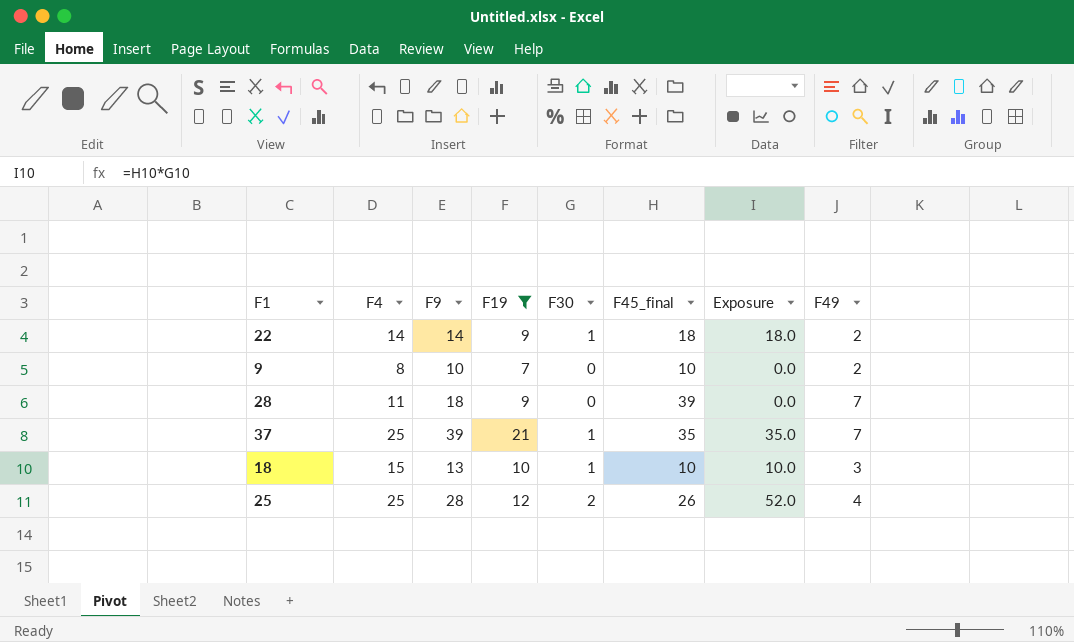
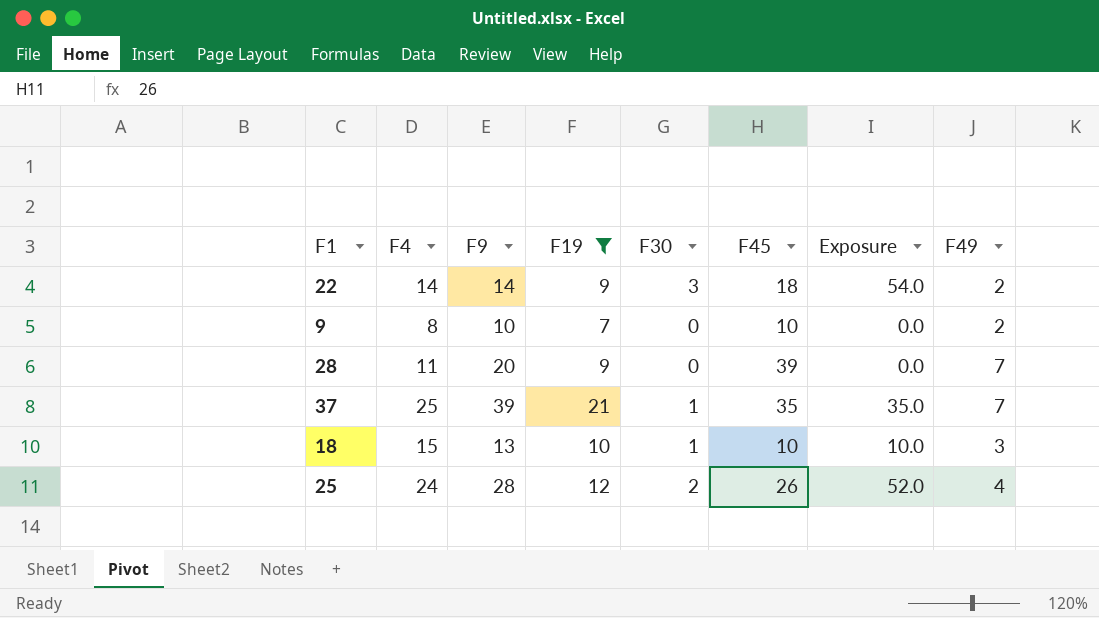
column name: F45_final -> F45
22 | F30: 1 -> 3
22 | Exposure: 18.0 -> 54.0
28 | F9: 18 -> 20
25 | F4: 25 -> 24

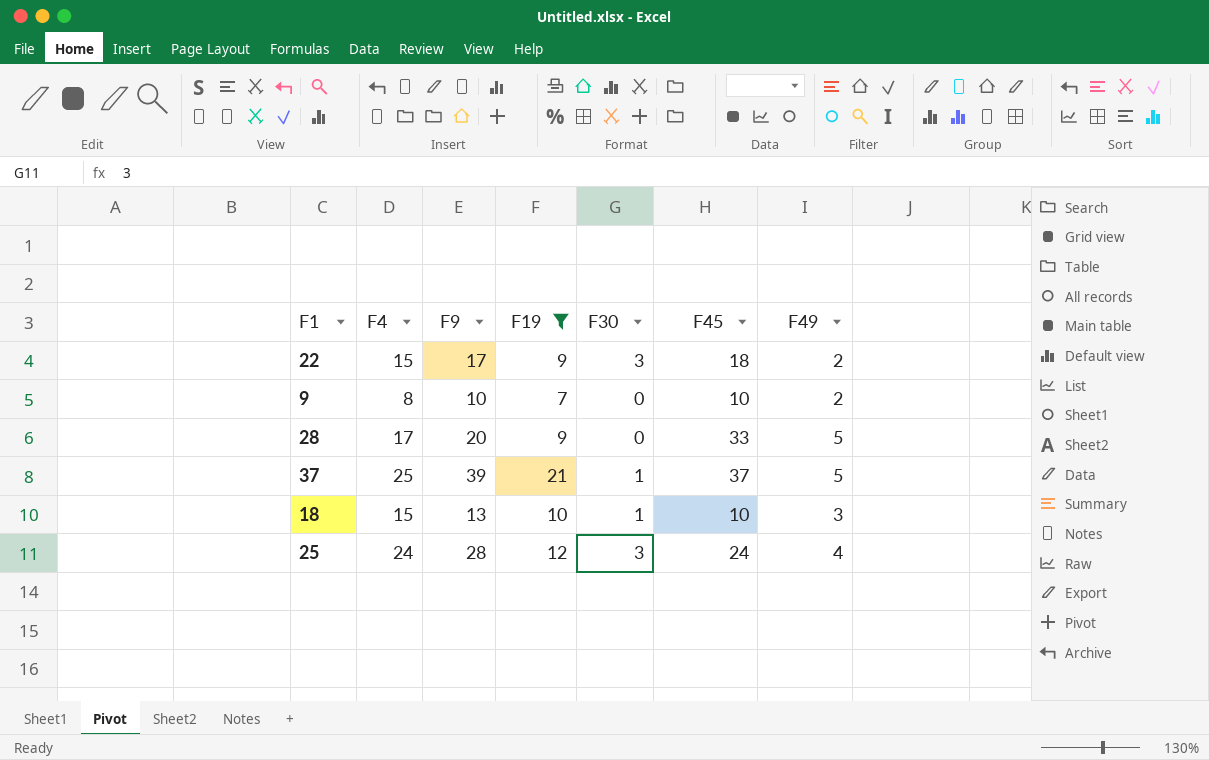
column Exposure | formula: [F30] * [F45] -> none
22 | F4: 14 -> 15
22 | F9: 14 -> 17
28 | F4: 11 -> 17
28 | F45: 39 -> 33
28 | F49: 7 -> 5
37 | F45: 35 -> 37
37 | F49: 7 -> 5
25 | F30: 2 -> 3
25 | F45: 26 -> 24

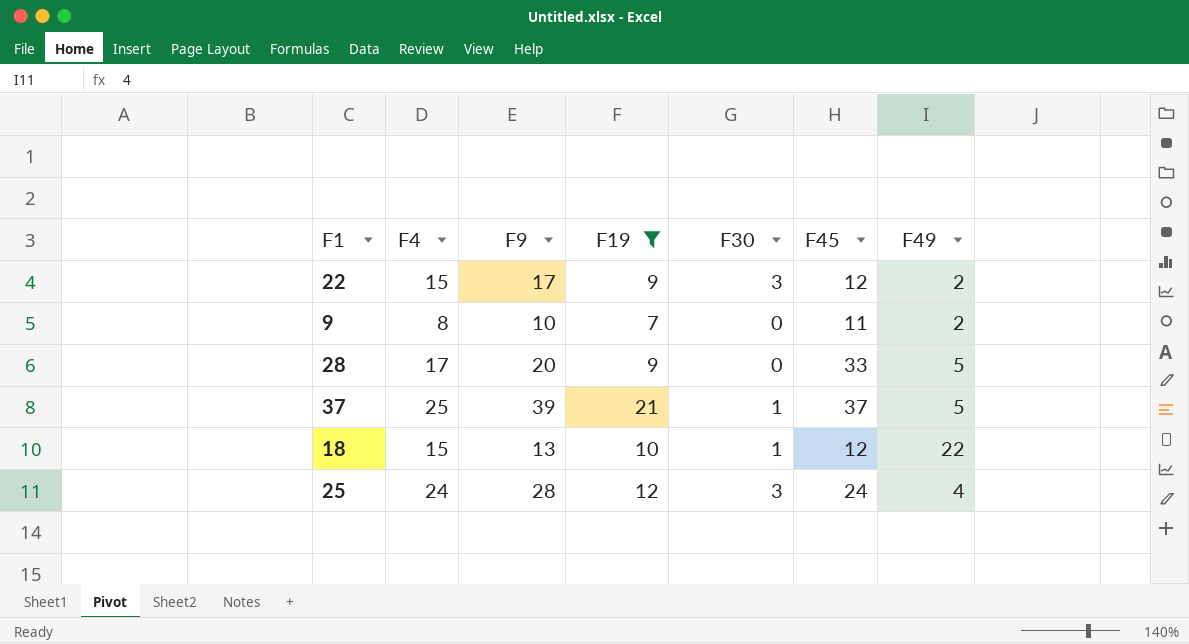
22 | F45: 18 -> 12
9 | F45: 10 -> 11
18 | F45: 10 -> 12
18 | F49: 3 -> 22

